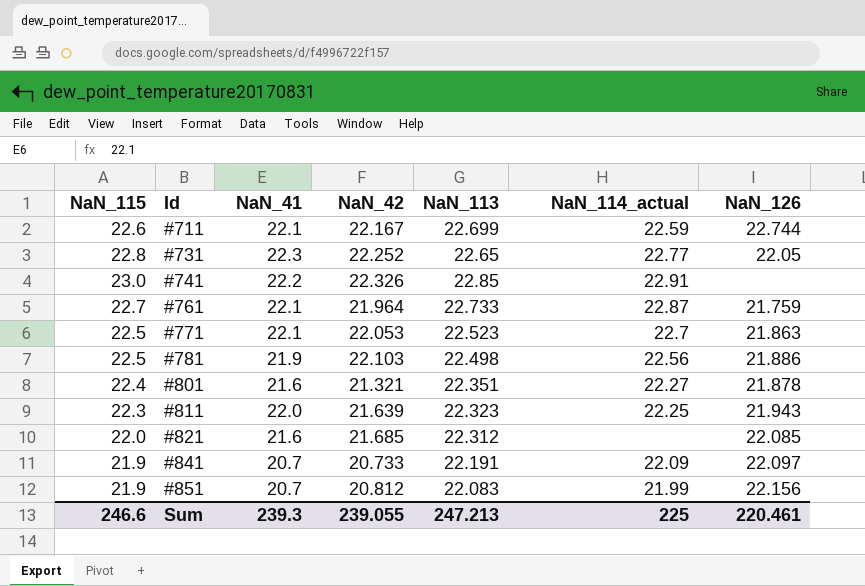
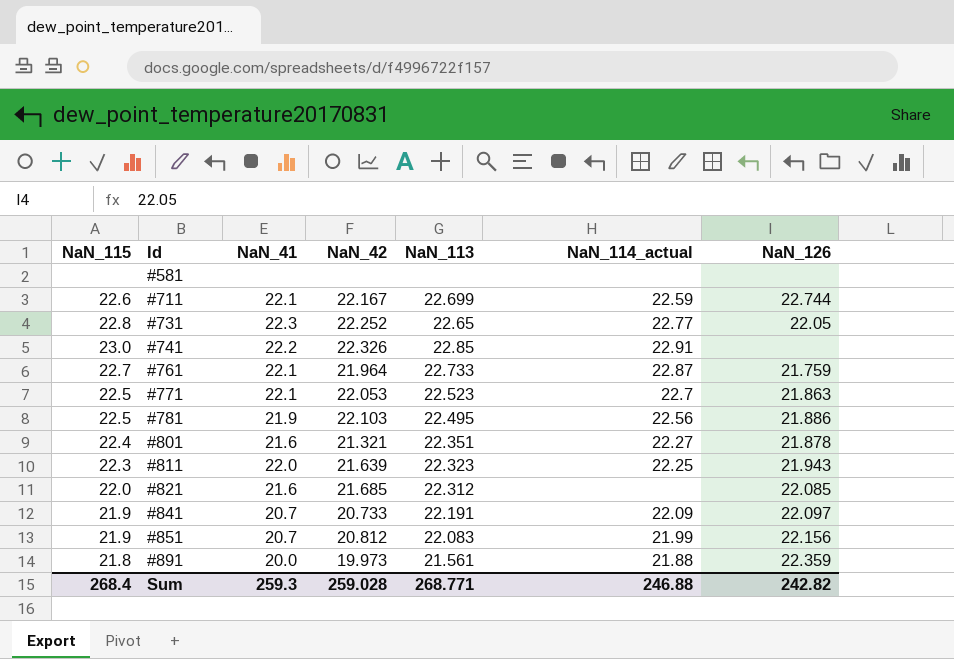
row #581: none -> none | none | none | none | none | none
#781 | NaN_113: 22.498 -> 22.495
row #891: none -> 21.8 | 20.0 | 19.973 | 21.561 | 21.88 | 22.359
Sum | NaN_115: 246.6 -> 268.4
Sum | NaN_41: 239.3 -> 259.3
Sum | NaN_42: 239.055 -> 259.028
Sum | NaN_113: 247.213 -> 268.771
Sum | NaN_114_actual: 225 -> 246.88
Sum | NaN_126: 220.461 -> 242.82

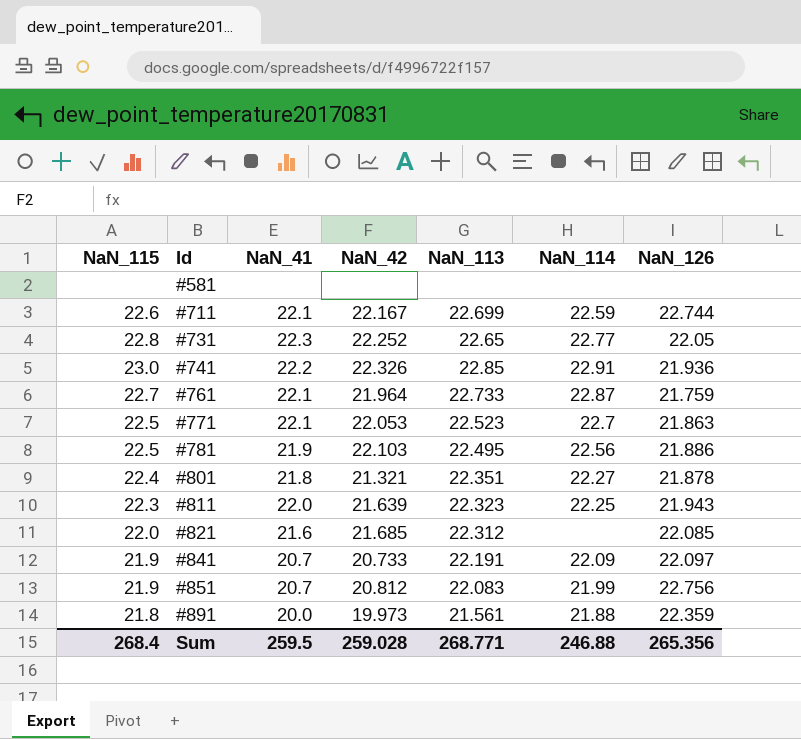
column name: NaN_114_actual -> NaN_114
#741 | NaN_126: none -> 21.936
#801 | NaN_41: 21.6 -> 21.8
#851 | NaN_126: 22.156 -> 22.756
Sum | NaN_41: 259.3 -> 259.5
Sum | NaN_126: 242.82 -> 265.356

